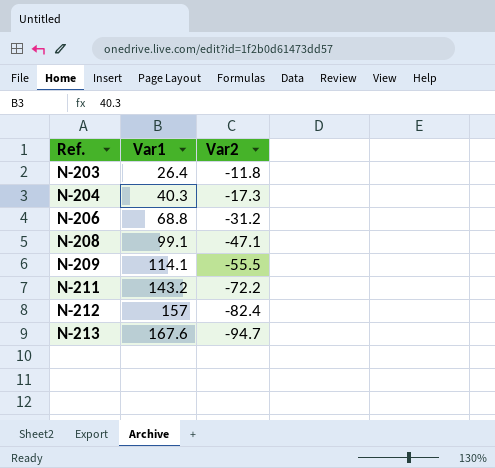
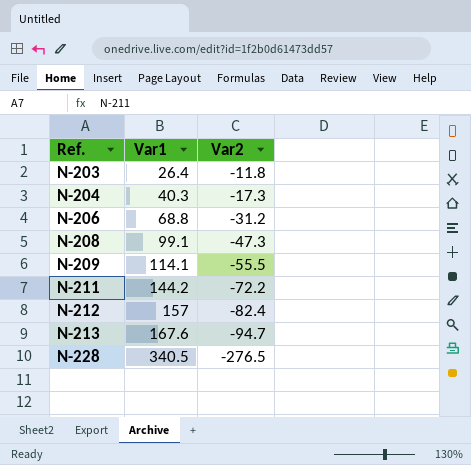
N-208 | Var2: -47.1 -> -47.3
N-211 | Var1: 143.2 -> 144.2
row N-228: none -> 340.5 | -276.5

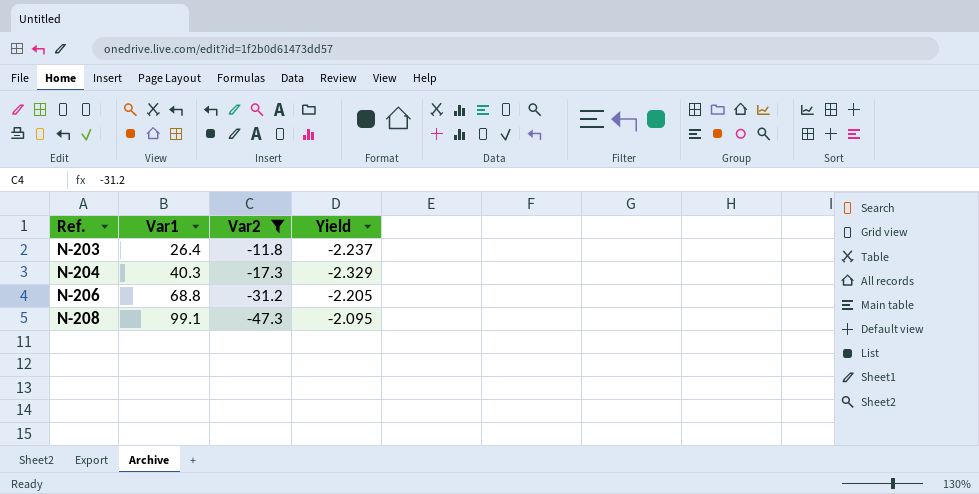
filter: none -> Var2 >= -47.3
column Yield | formula: none -> [Var1] / [Var2]

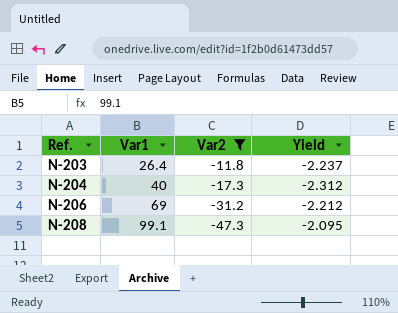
N-204 | Var1: 40.3 -> 40
N-204 | Yield: -2.329 -> -2.312
N-206 | Var1: 68.8 -> 69
N-206 | Yield: -2.205 -> -2.212

